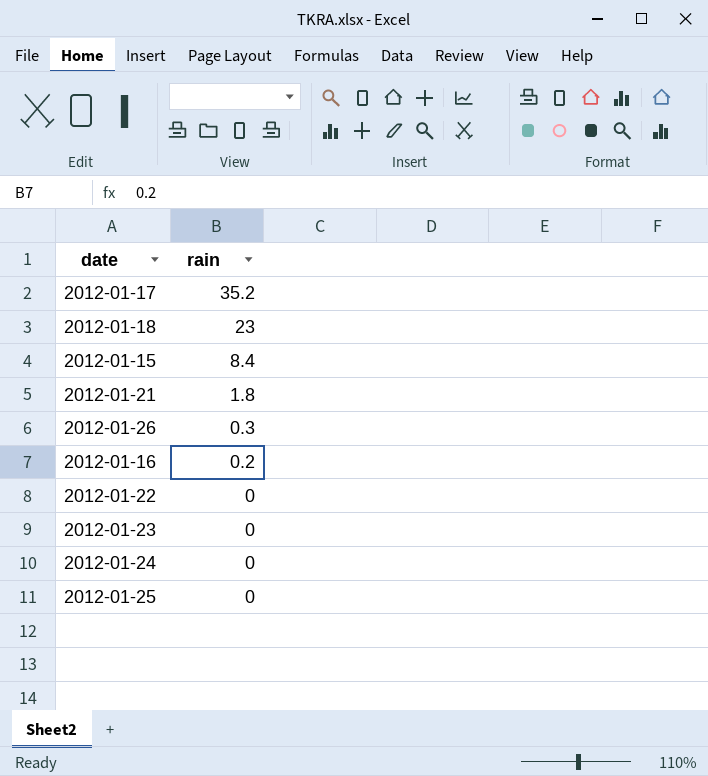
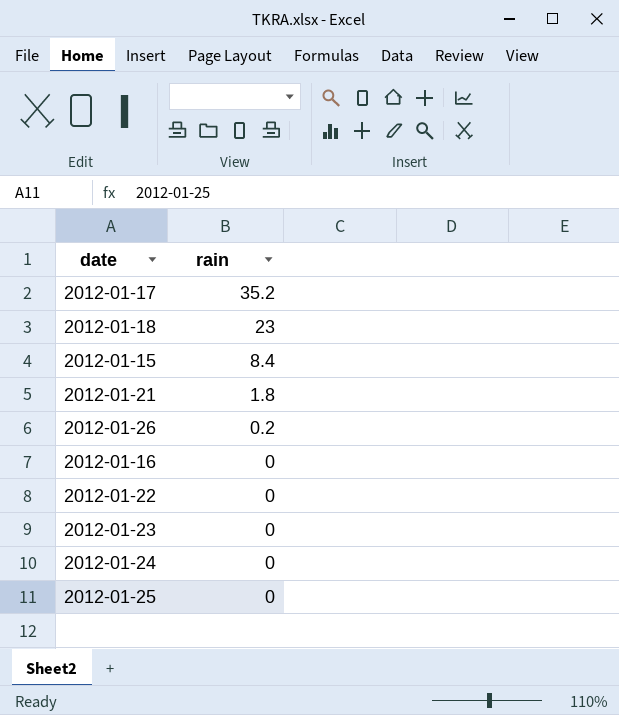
2012-01-26 | rain: 0.3 -> 0.2
2012-01-16 | rain: 0.2 -> 0

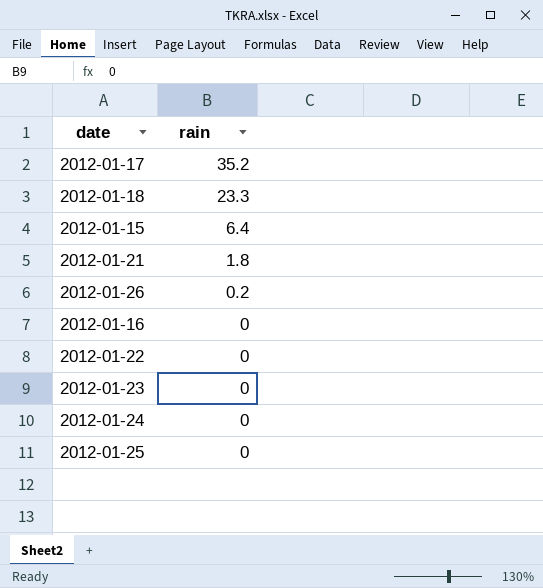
2012-01-18 | rain: 23 -> 23.3
2012-01-15 | rain: 8.4 -> 6.4

